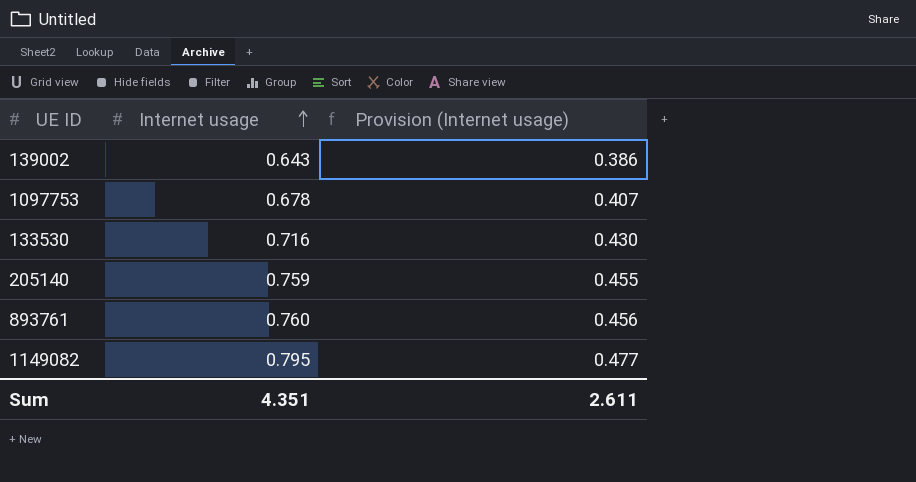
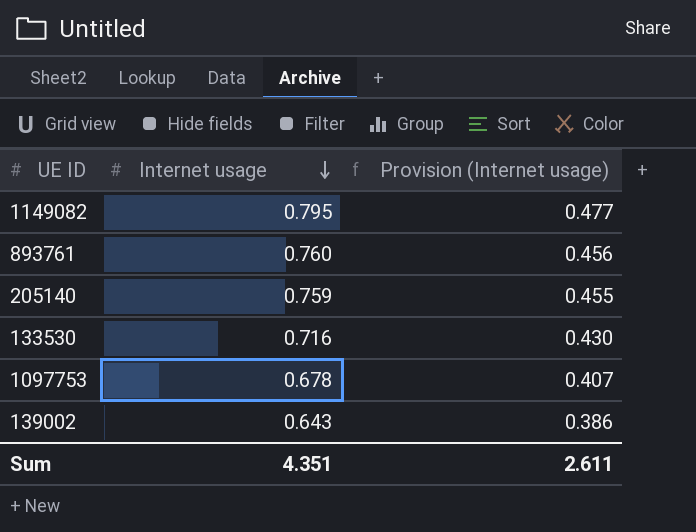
row order: Internet usage ascending -> Internet usage descending

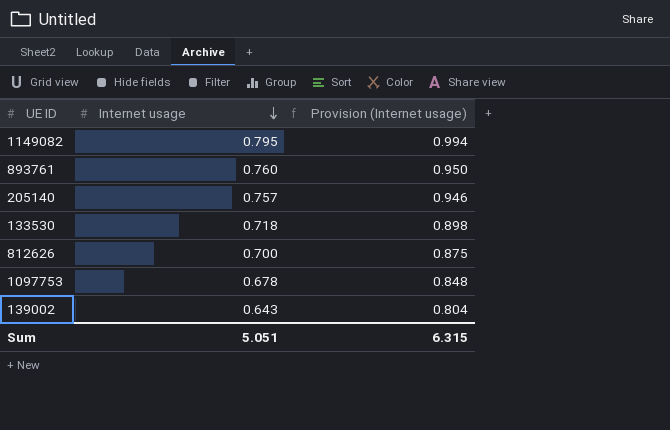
column Provision (Internet usage) | formula: [Internet usage] * 0.6 -> [Internet usage] * 1.25
205140 | Internet usage: 0.759 -> 0.757
133530 | Internet usage: 0.716 -> 0.718
row 812626: none -> 0.700 | 0.875
Sum | Internet usage: 4.351 -> 5.051
Sum | Provision (Internet usage): 2.611 -> 6.315

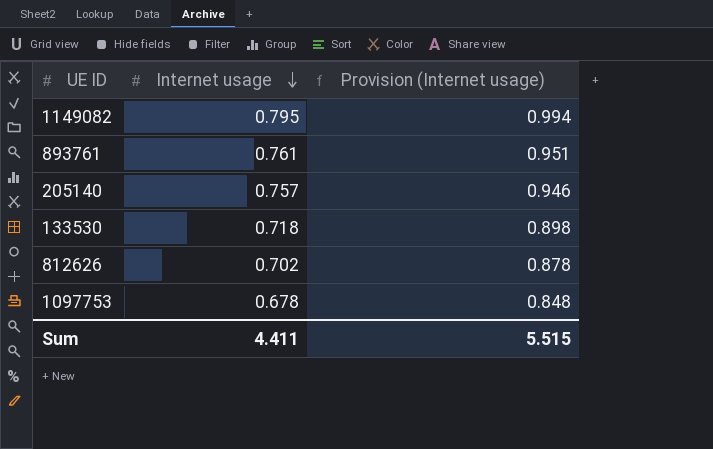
row 139002: 0.643 | 0.804 -> none
893761 | Internet usage: 0.760 -> 0.761
893761 | Provision (Internet usage): 0.950 -> 0.951
812626 | Internet usage: 0.700 -> 0.702
812626 | Provision (Internet usage): 0.875 -> 0.878
Sum | Internet usage: 5.051 -> 4.411
Sum | Provision (Internet usage): 6.315 -> 5.515

